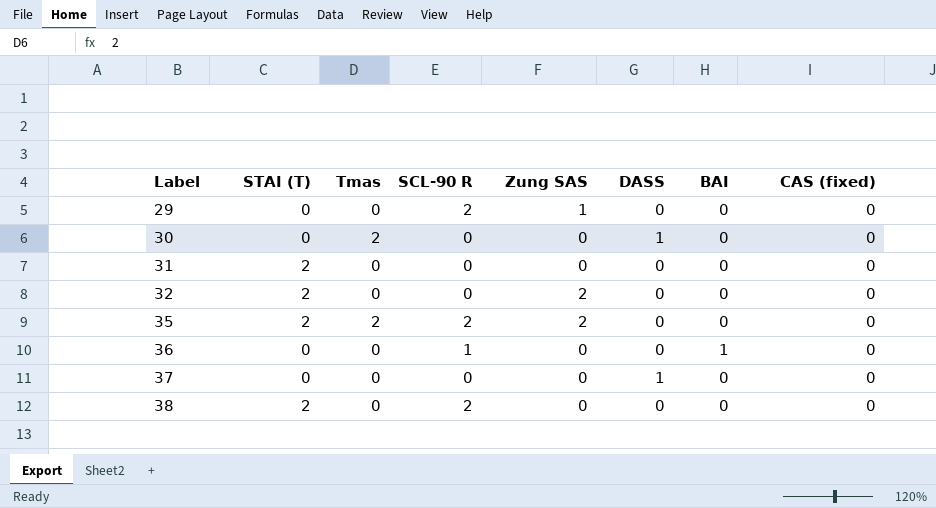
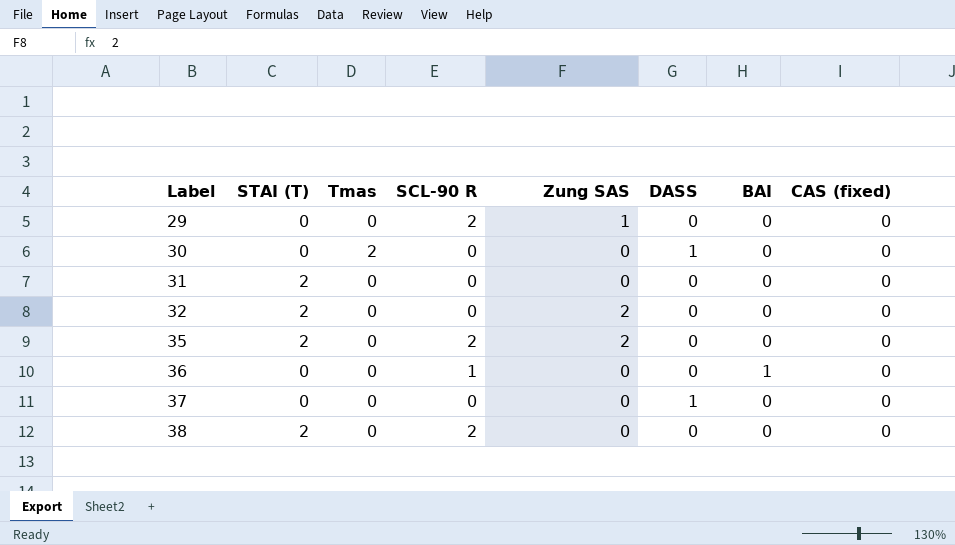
35 | Tmas: 2 -> 0

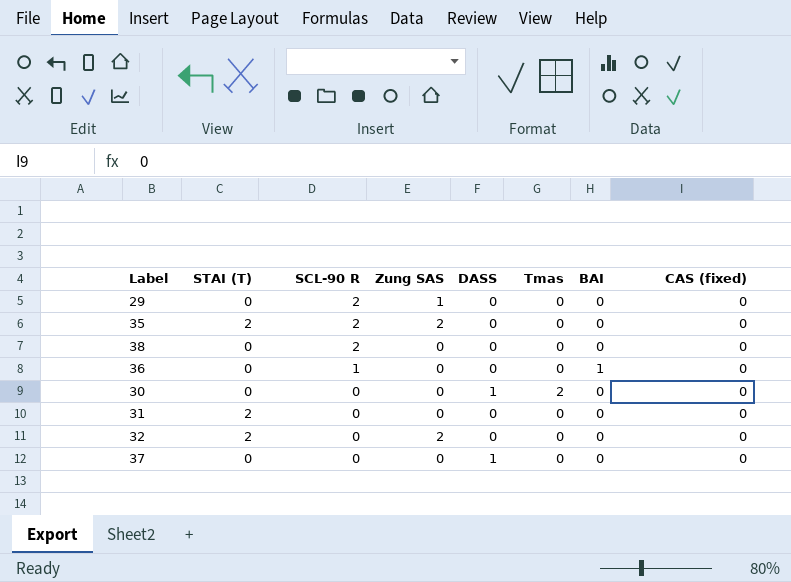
row order: Label ascending -> SCL-90 R descending
column Tmas | position: 3 -> 6
38 | STAI (T): 2 -> 0

